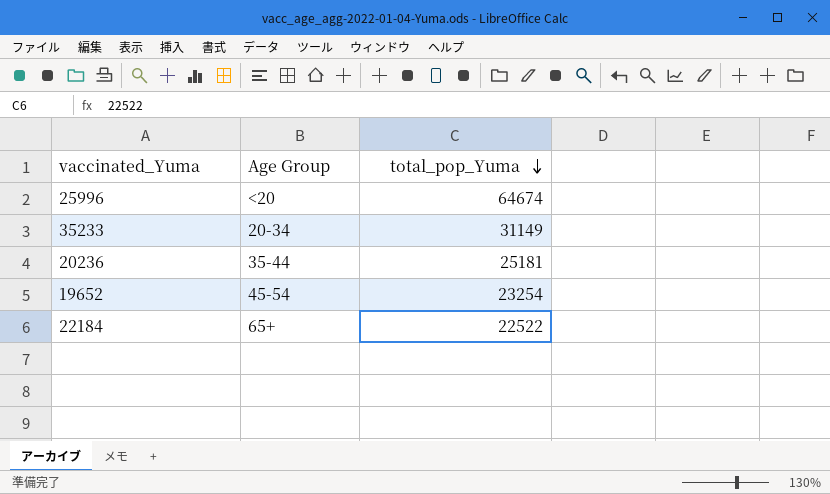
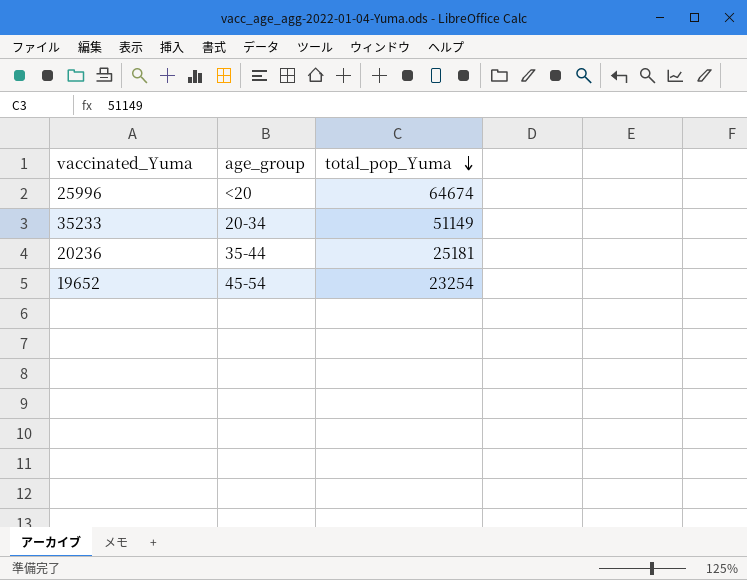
column name: Age Group -> age_group
row 22184: 65+ | 22522 -> none
35233 | total_pop_Yuma: 31149 -> 51149

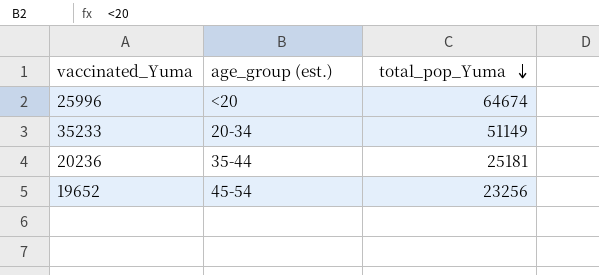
column name: age_group -> age_group (est.)
19652 | total_pop_Yuma: 23254 -> 23256

